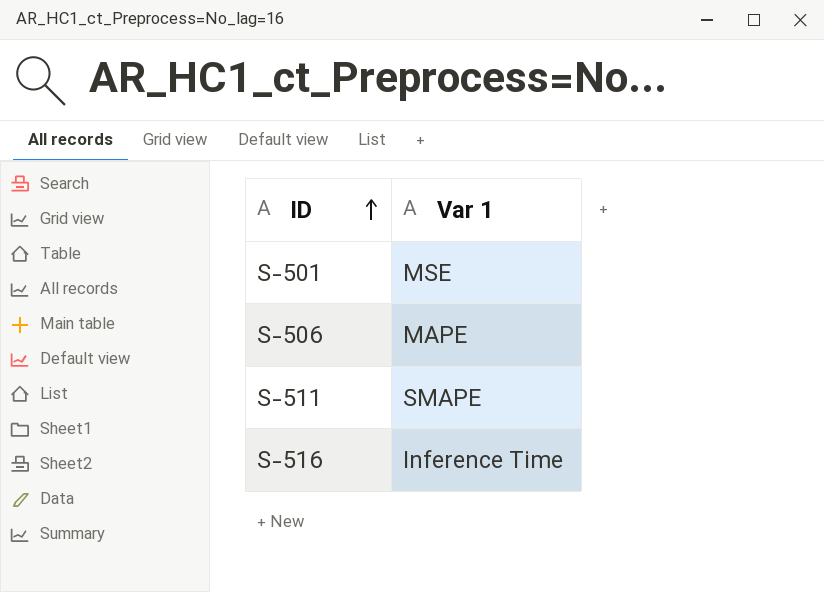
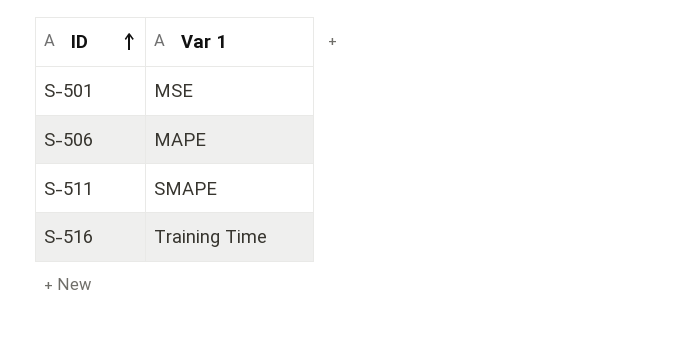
S-516 | Var 1: Inference Time -> Training Time

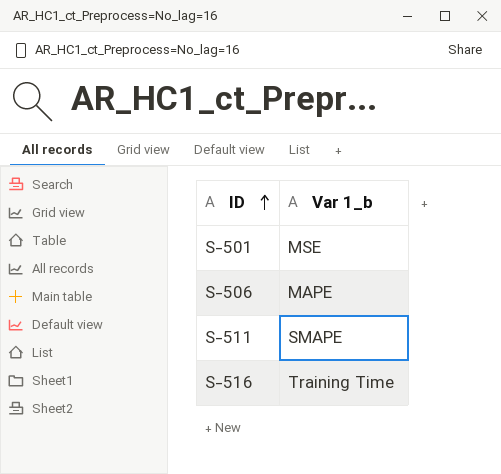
column name: Var 1 -> Var 1_b

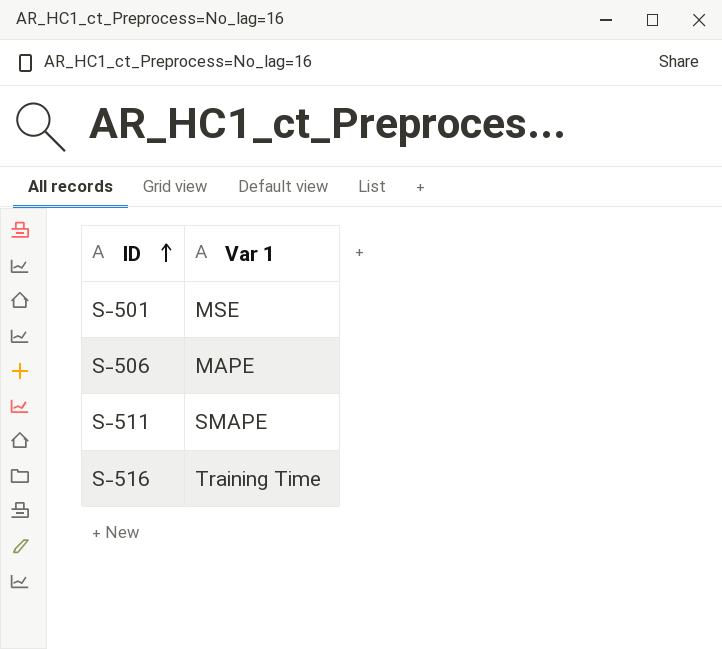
column name: Var 1_b -> Var 1

